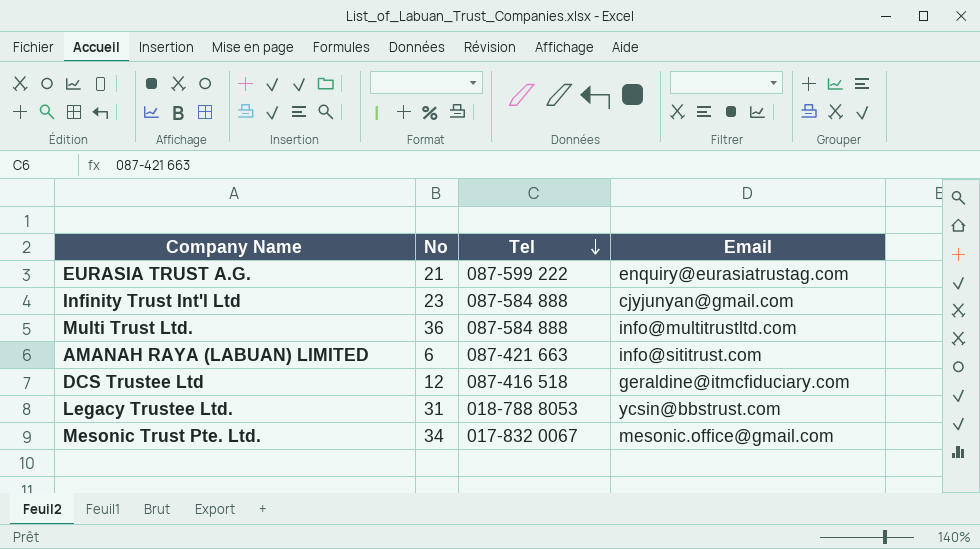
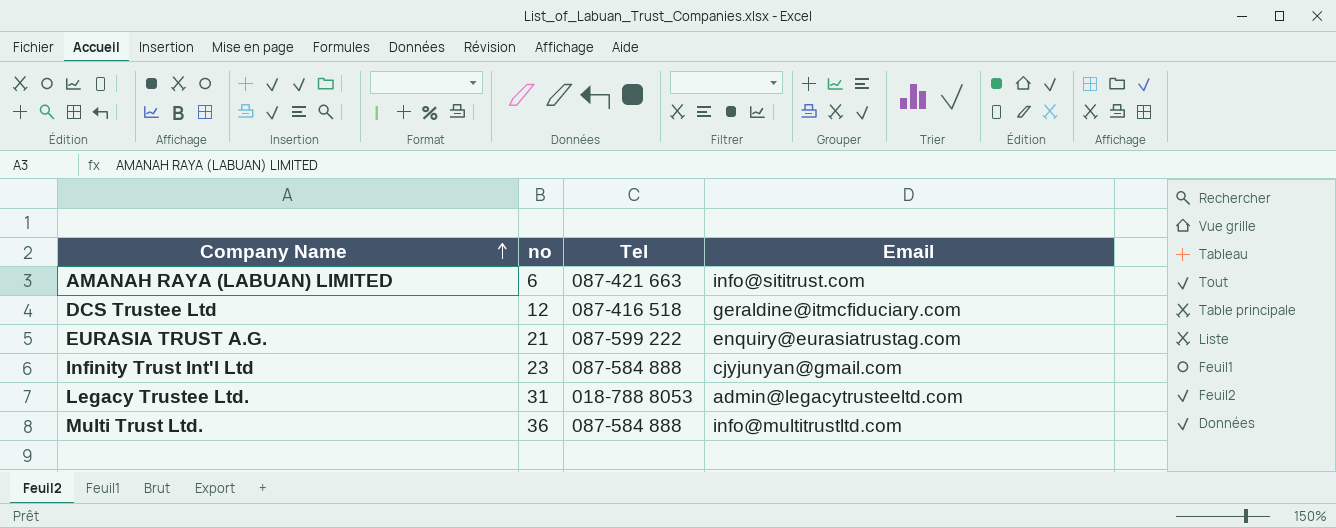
row order: Tel descending -> Company Name ascending
column name: No -> no
row Mesonic Trust Pte. Ltd.: 34 | 017-832 0067 | mesonic.office@gmail.com -> none
Legacy Trustee Ltd. | Email: ycsin@bbstrust.com -> admin@legacytrusteeltd.com

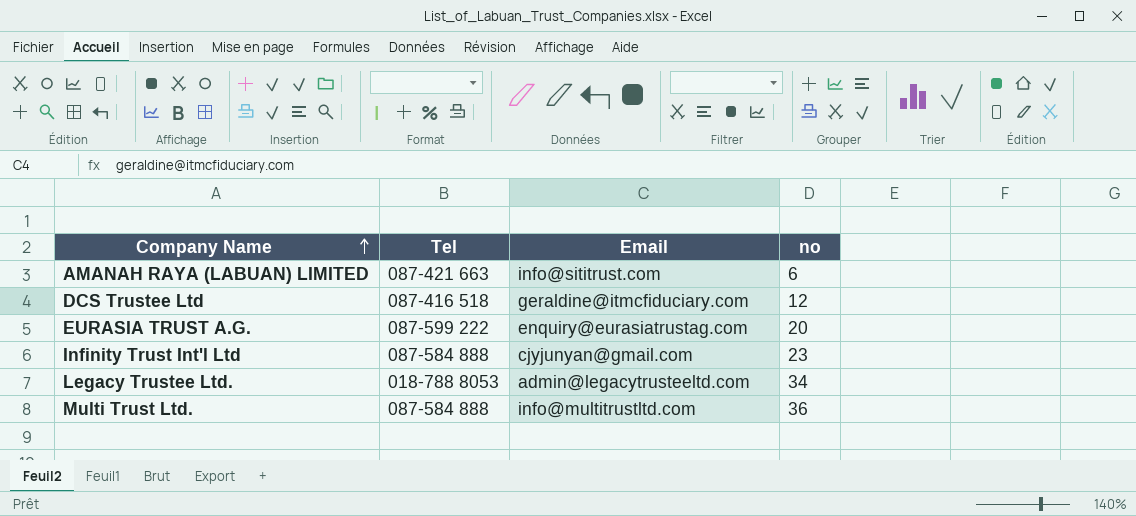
column no | position: 2 -> 4
EURASIA TRUST A.G. | no: 21 -> 20
Legacy Trustee Ltd. | no: 31 -> 34

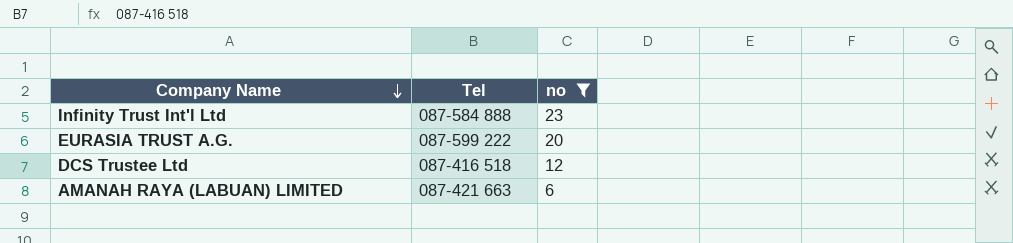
filter: none -> no <= 23
row order: Company Name ascending -> Company Name descending
column Email | position: 3 -> none

